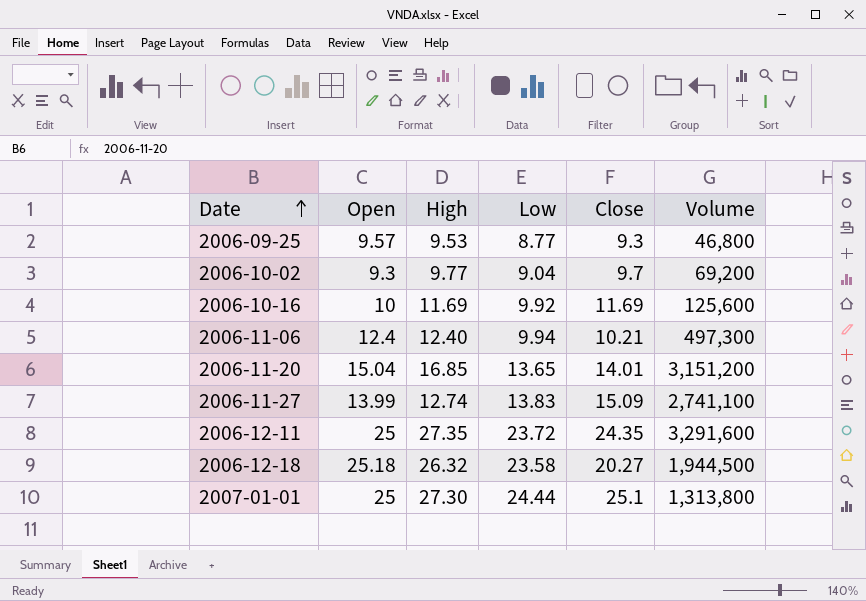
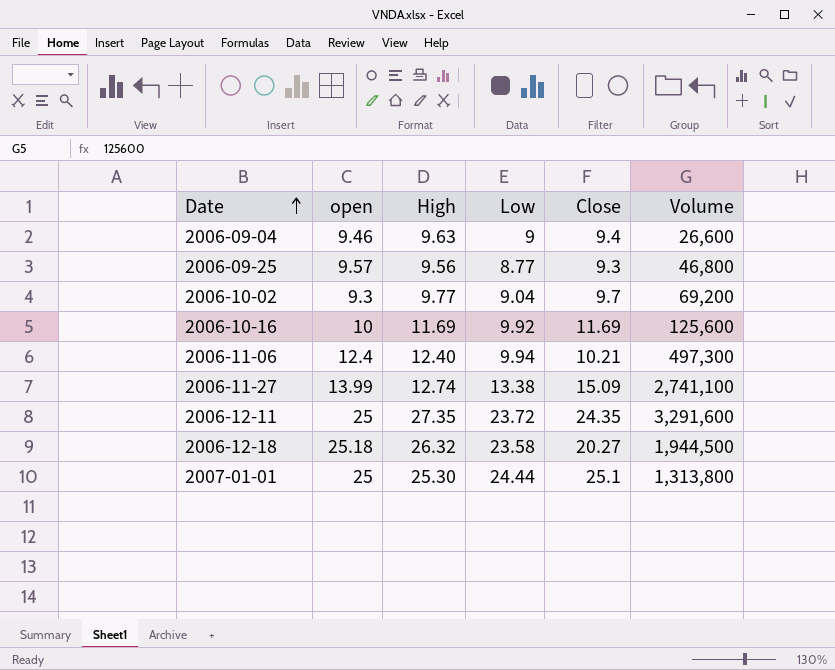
column name: Open -> open
row 2006-11-20: 15.04 | 16.85 | 13.65 | 14.01 | 3,151,200 -> none
row 2006-09-04: none -> 9.46 | 9.63 | 9 | 9.4 | 26,600
2006-09-25 | High: 9.53 -> 9.56
2006-11-27 | Low: 13.83 -> 13.38
2007-01-01 | High: 27.30 -> 25.30

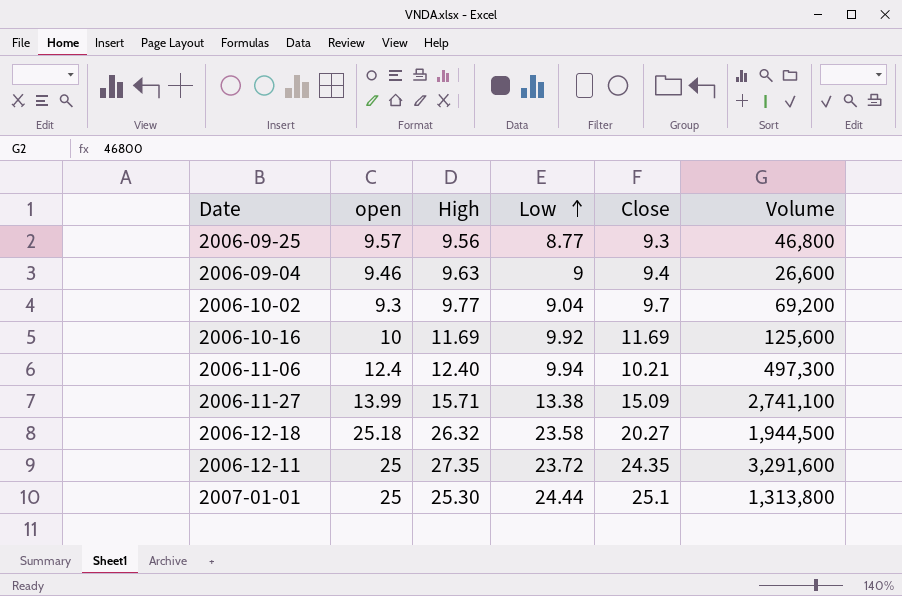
row order: Date ascending -> Low ascending
2006-11-27 | High: 12.74 -> 15.71

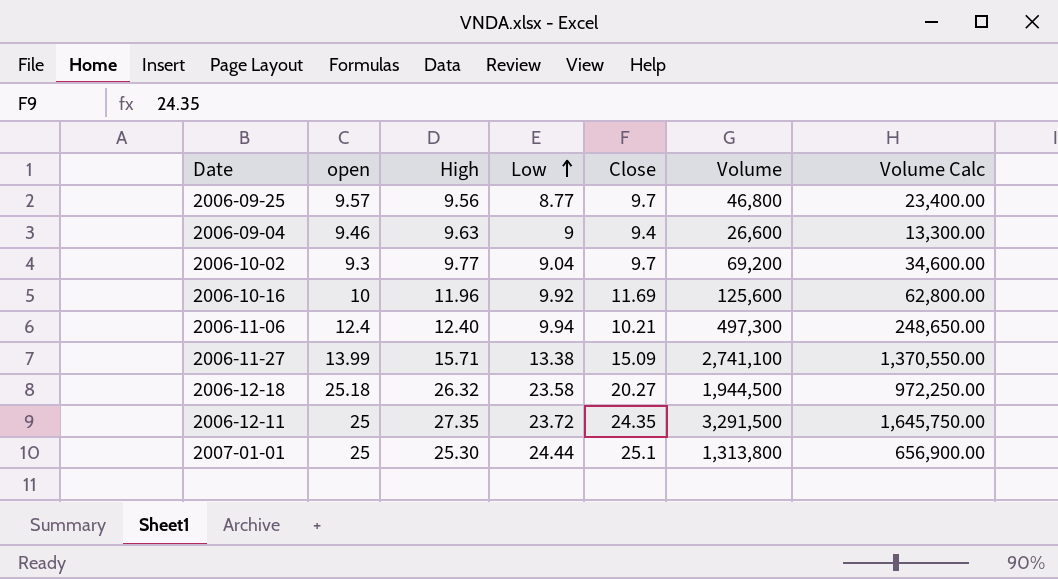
column Volume Calc | formula: none -> [Volume] * 0.5
2006-09-25 | Close: 9.3 -> 9.7
2006-10-16 | High: 11.69 -> 11.96
2006-12-11 | Volume: 3,291,600 -> 3,291,500

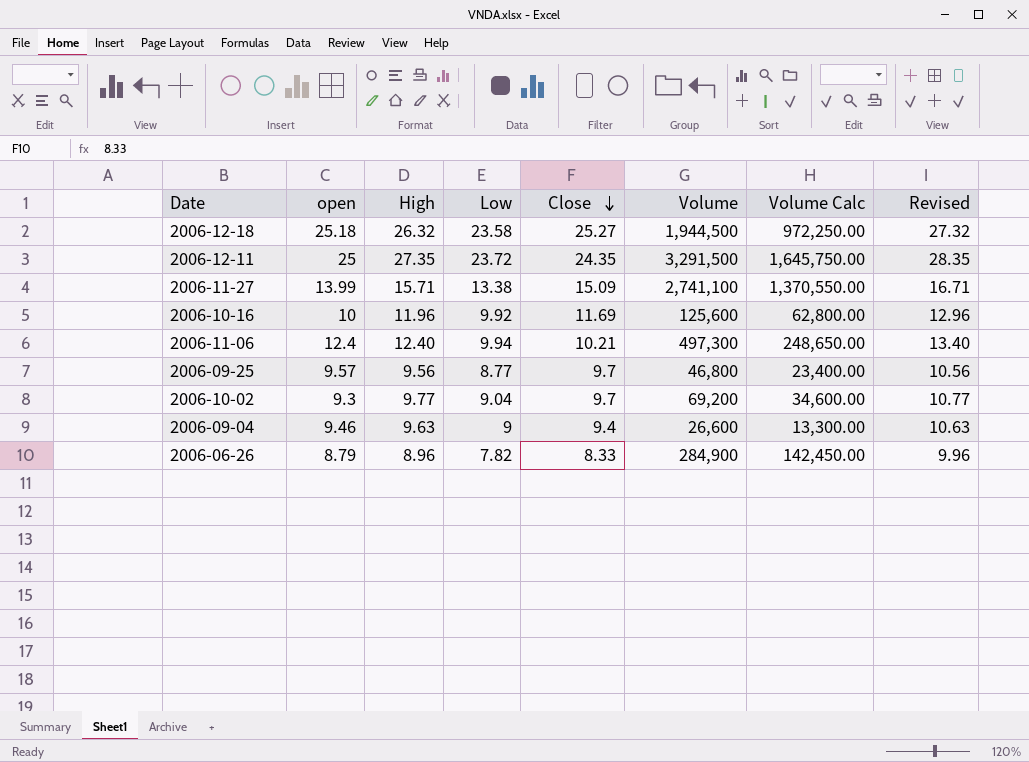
row order: Low ascending -> Close descending
column Revised | formula: none -> [High] + 1
row 2007-01-01: 25 | 25.30 | 24.44 | 25.1 | 1,313,800 | 656,900.00 -> none
2006-12-18 | Close: 20.27 -> 25.27
row 2006-06-26: none -> 8.79 | 8.96 | 7.82 | 8.33 | 284,900 | 142,450.00 | 9.96

